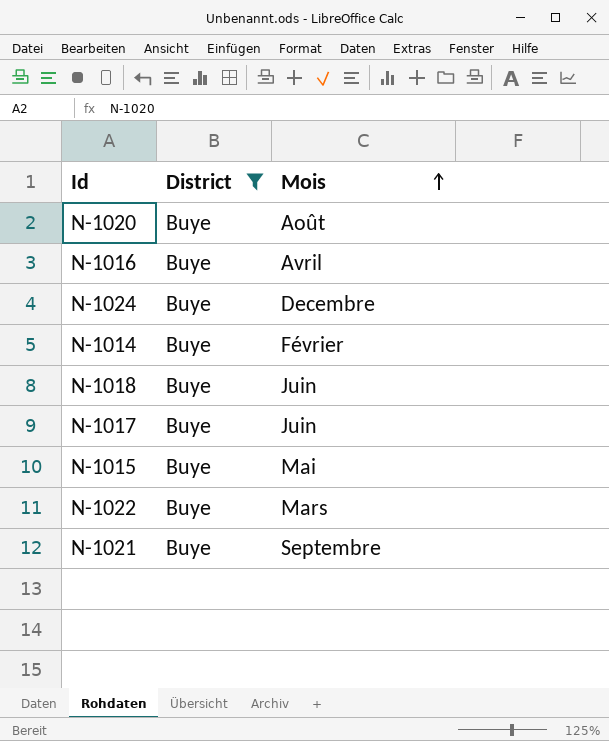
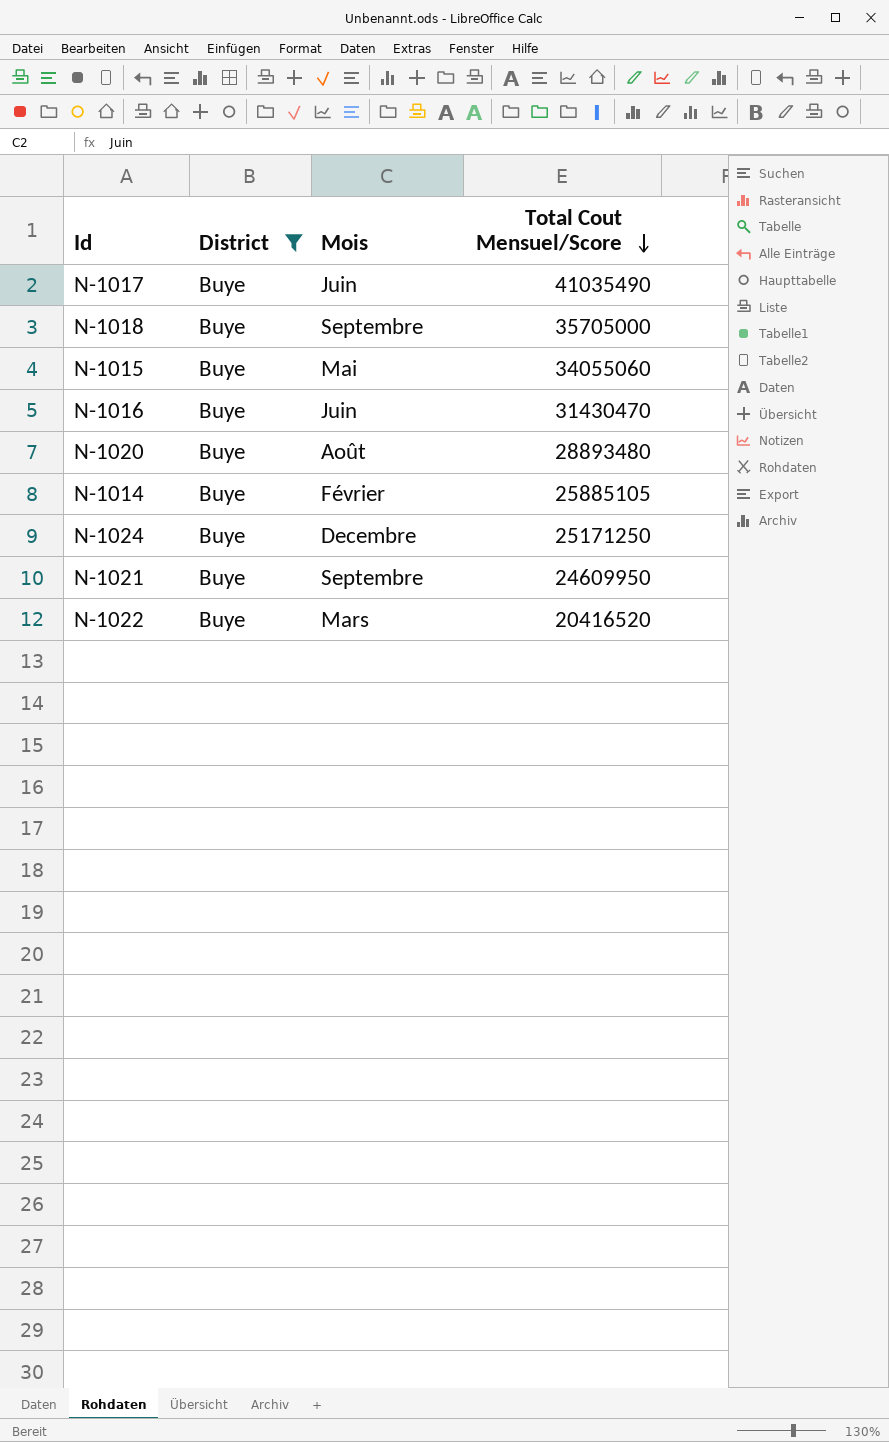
row order: Mois ascending -> Total Cout Mensuel/Score descending
column Total Cout Mensuel/Score | position: none -> 4
N-1018 | Mois: Juin -> Septembre
N-1016 | Mois: Avril -> Juin

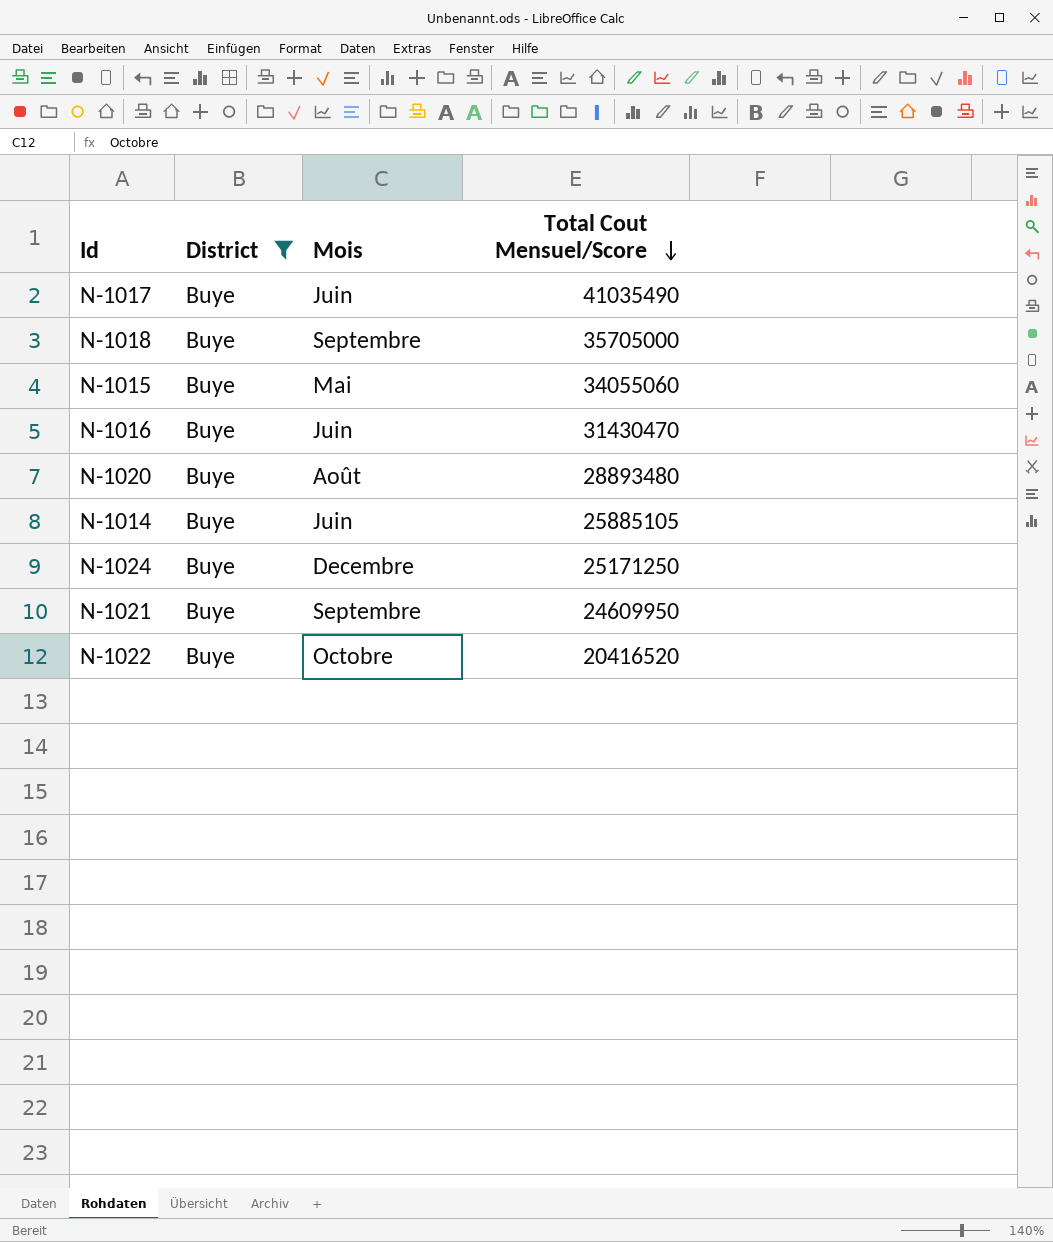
N-1014 | Mois: Février -> Juin
N-1022 | Mois: Mars -> Octobre

